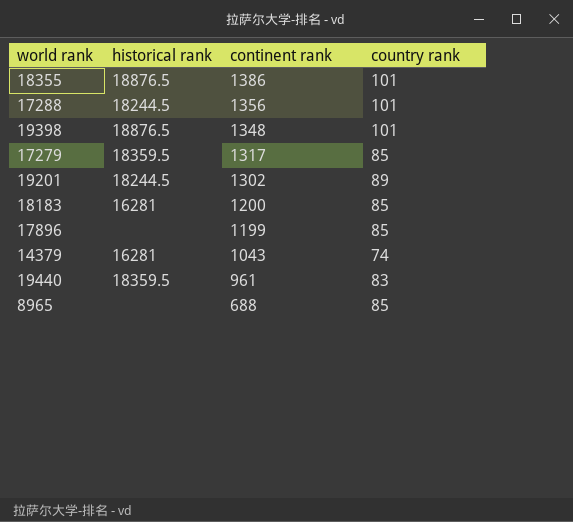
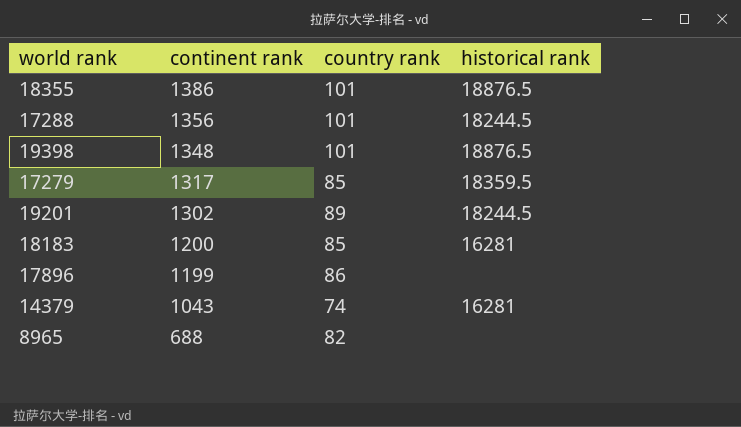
column historical rank | position: 2 -> 4
row 19440: 18359.5 | 961 | 83 -> none
17896 | country rank: 85 -> 86
8965 | country rank: 85 -> 82

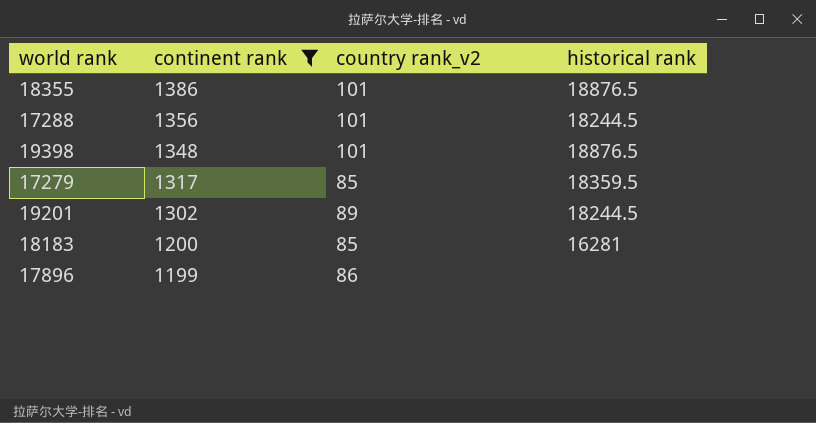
filter: none -> continent rank >= 1199
column name: country rank -> country rank_v2

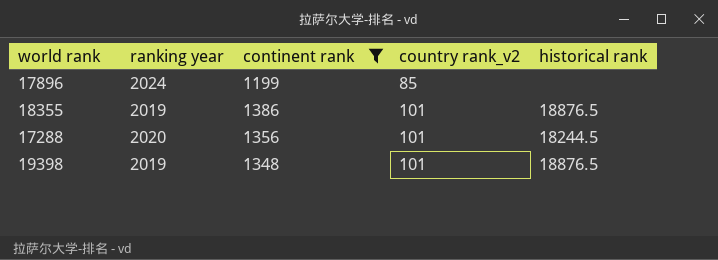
row order: continent rank descending -> country rank_v2 ascending
column ranking year | position: none -> 2
row 17279: 1317 | 85 | 18359.5 -> none
row 19201: 1302 | 89 | 18244.5 -> none
row 18183: 1200 | 85 | 16281 -> none
17896 | country rank_v2: 86 -> 85

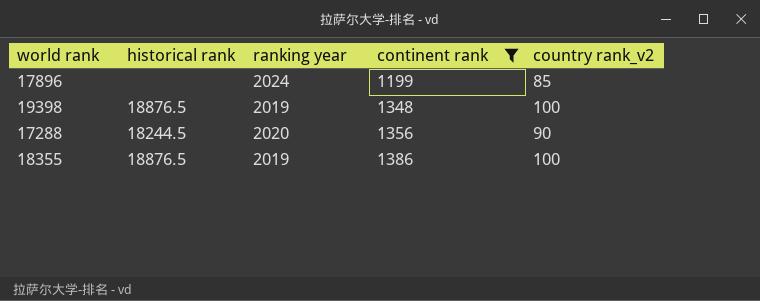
row order: country rank_v2 ascending -> continent rank ascending
column historical rank | position: 5 -> 2
19398 | country rank_v2: 101 -> 100
17288 | country rank_v2: 101 -> 90
18355 | country rank_v2: 101 -> 100

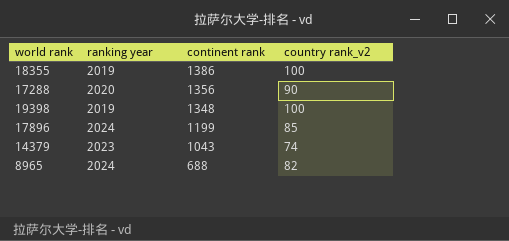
filter: continent rank >= 1199 -> none
row order: continent rank ascending -> continent rank descending
column historical rank | position: 2 -> none

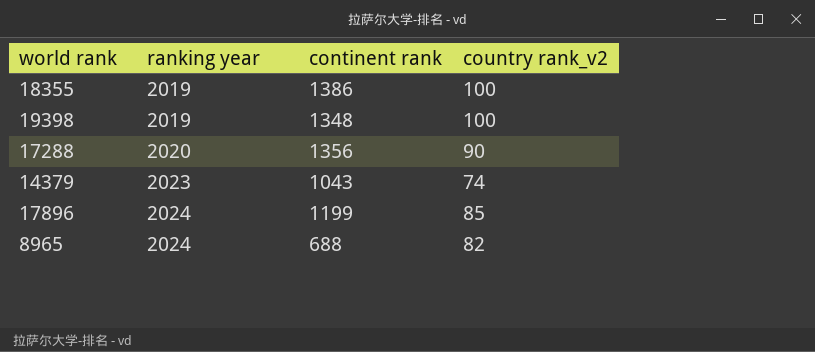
row order: continent rank descending -> ranking year ascending

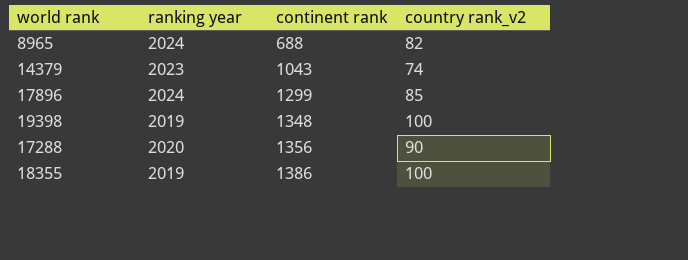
row order: ranking year ascending -> continent rank ascending
17896 | continent rank: 1199 -> 1299

